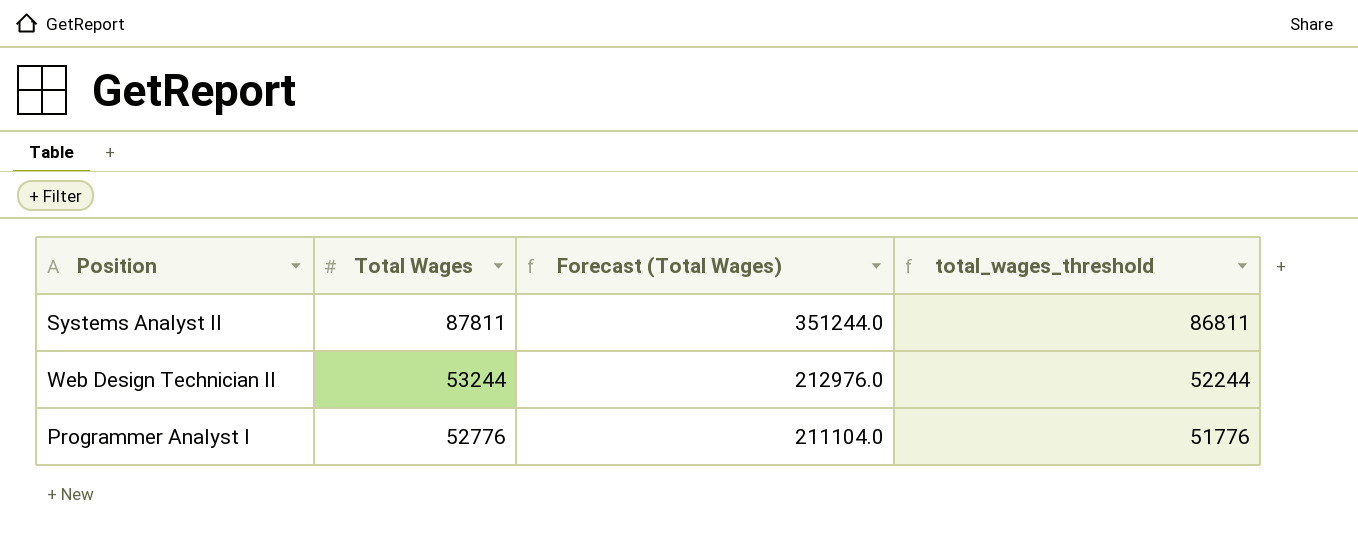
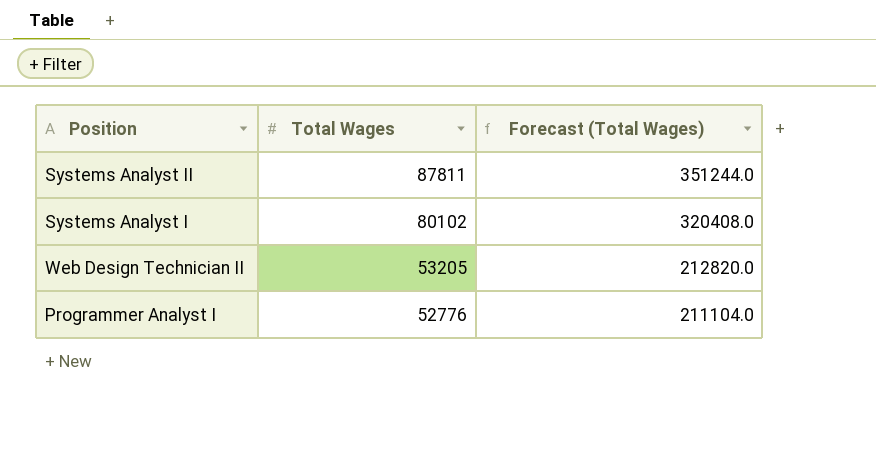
column total_wages_threshold | formula: [Total Wages] - 1000 -> none
row Systems Analyst I: none -> 80102 | 320408.0
Web Design Technician II | Total Wages: 53244 -> 53205
Web Design Technician II | Forecast (Total Wages): 212976.0 -> 212820.0

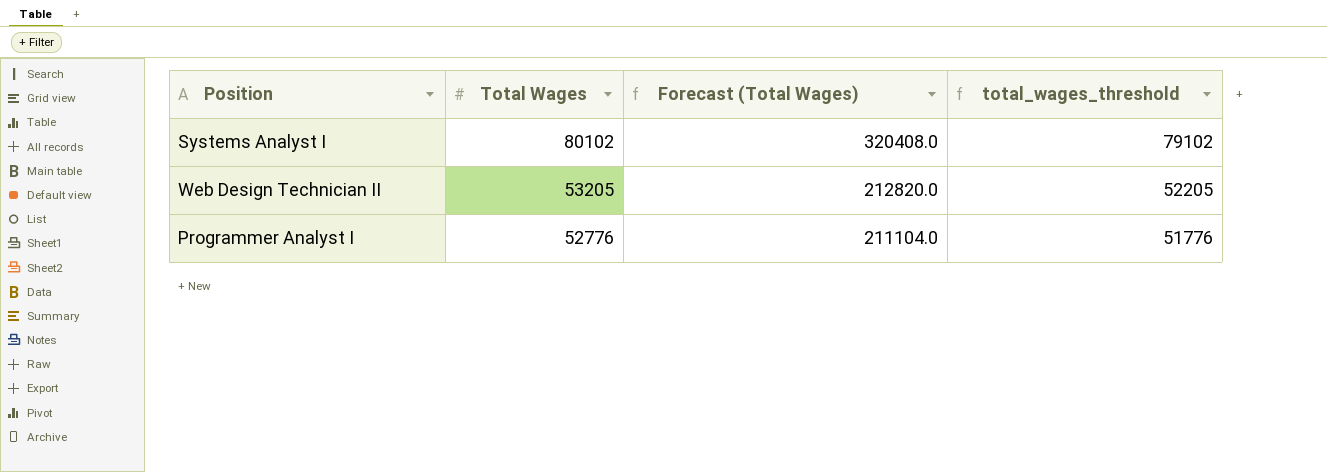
column total_wages_threshold | formula: none -> [Total Wages] - 1000
row Systems Analyst II: 87811 | 351244.0 -> none

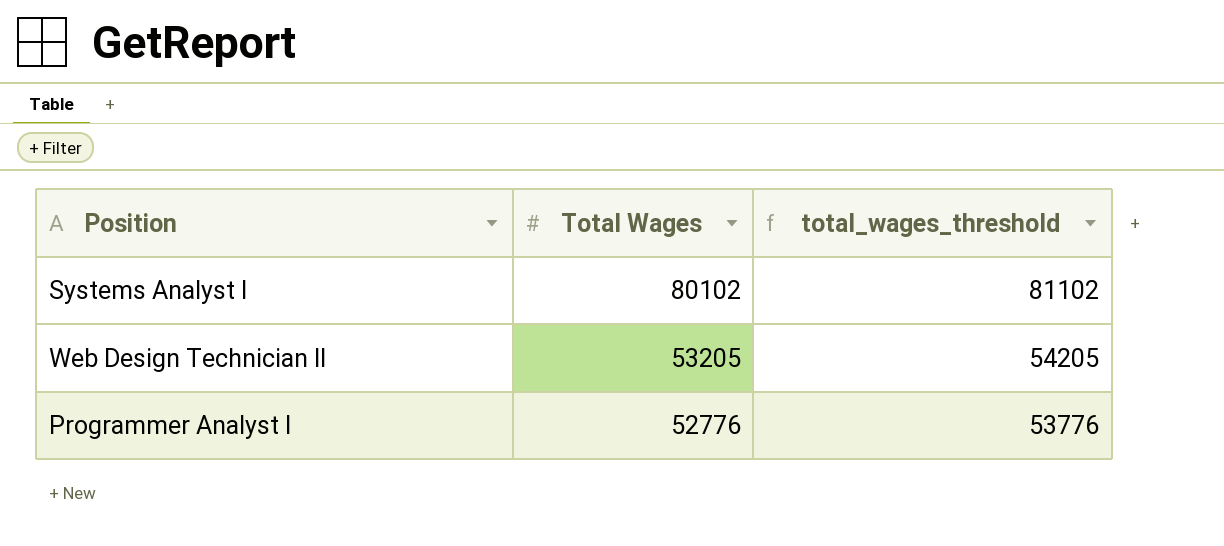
column Forecast (Total Wages) | formula: [Total Wages] * 4 -> none
column total_wages_threshold | formula: [Total Wages] - 1000 -> [Total Wages] + 1000

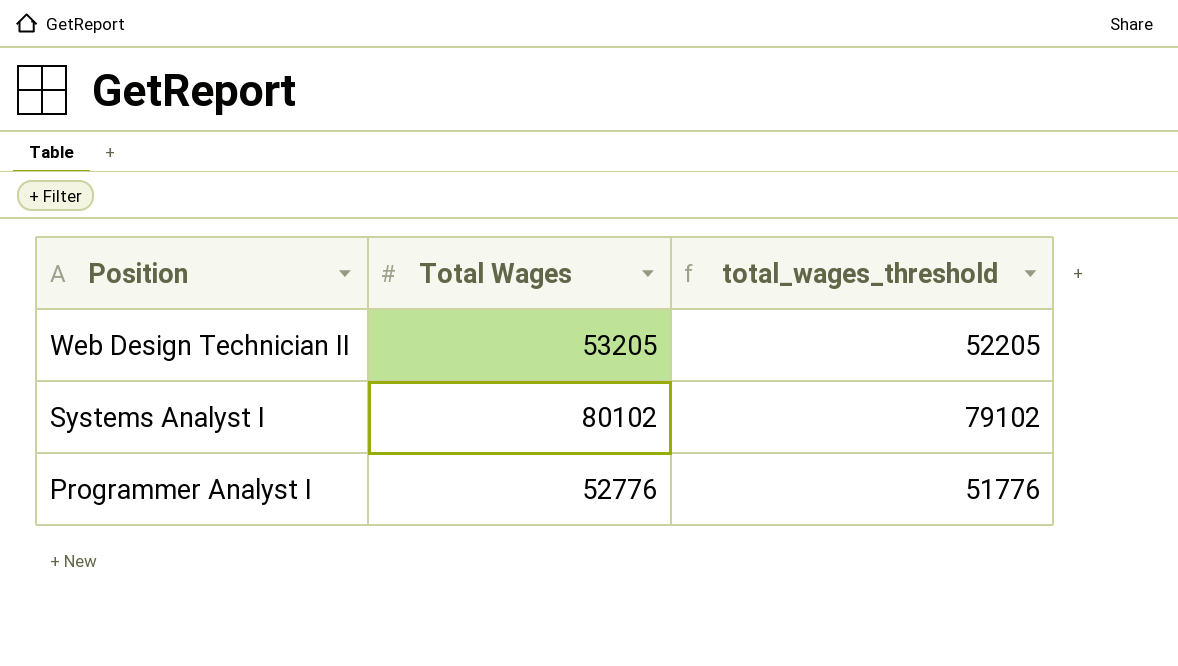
row order: Total Wages descending -> Position descending
column total_wages_threshold | formula: [Total Wages] + 1000 -> [Total Wages] - 1000

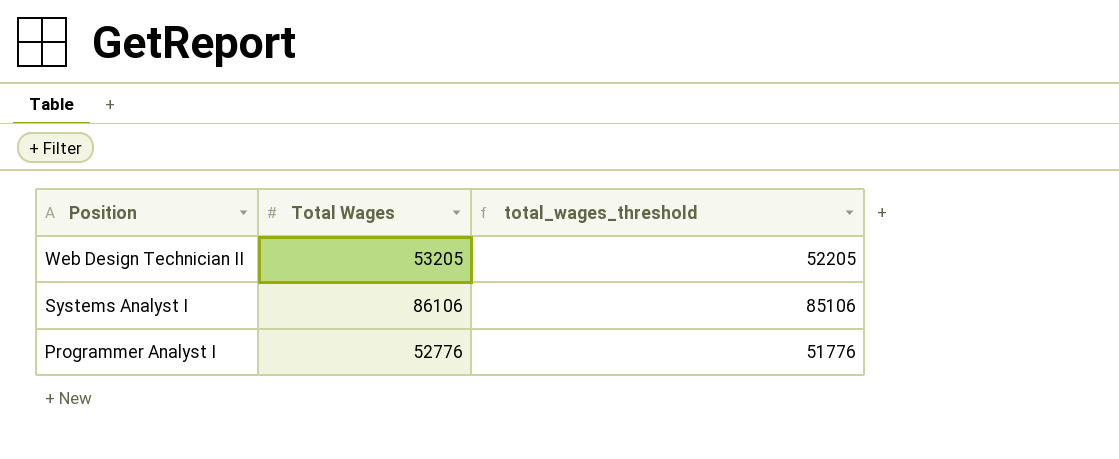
Systems Analyst I | Total Wages: 80102 -> 86106
Systems Analyst I | total_wages_threshold: 79102 -> 85106

